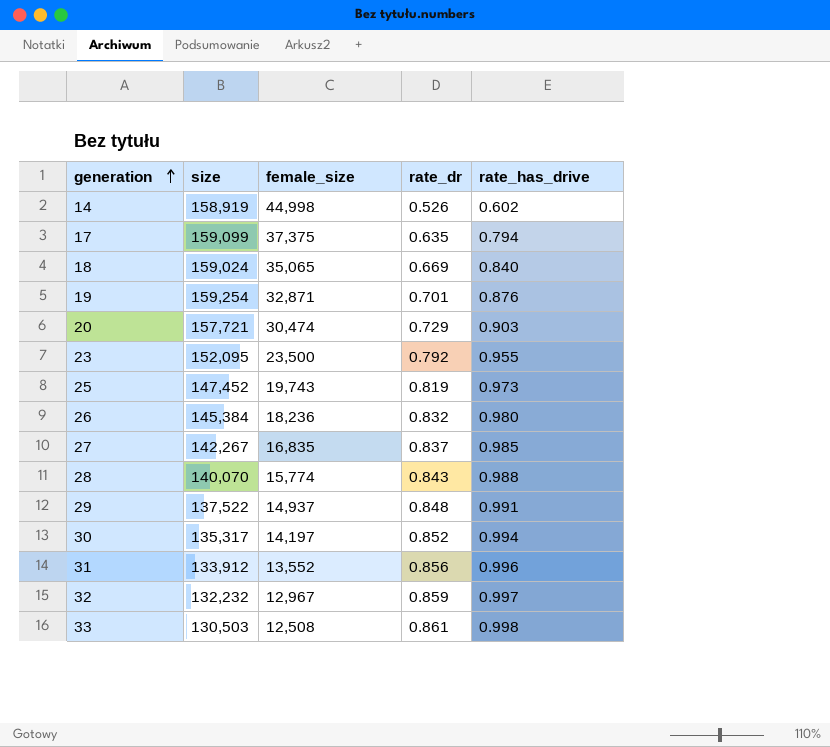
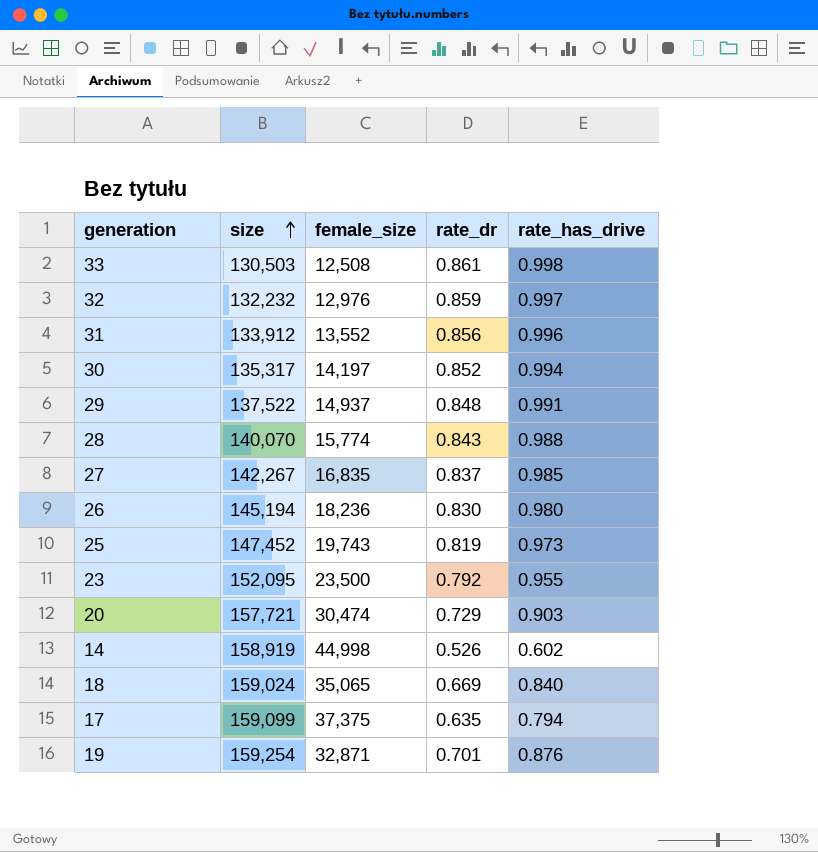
row order: generation ascending -> size ascending
32 | female_size: 12,967 -> 12,976
26 | size: 145,384 -> 145,194
26 | rate_dr: 0.832 -> 0.830

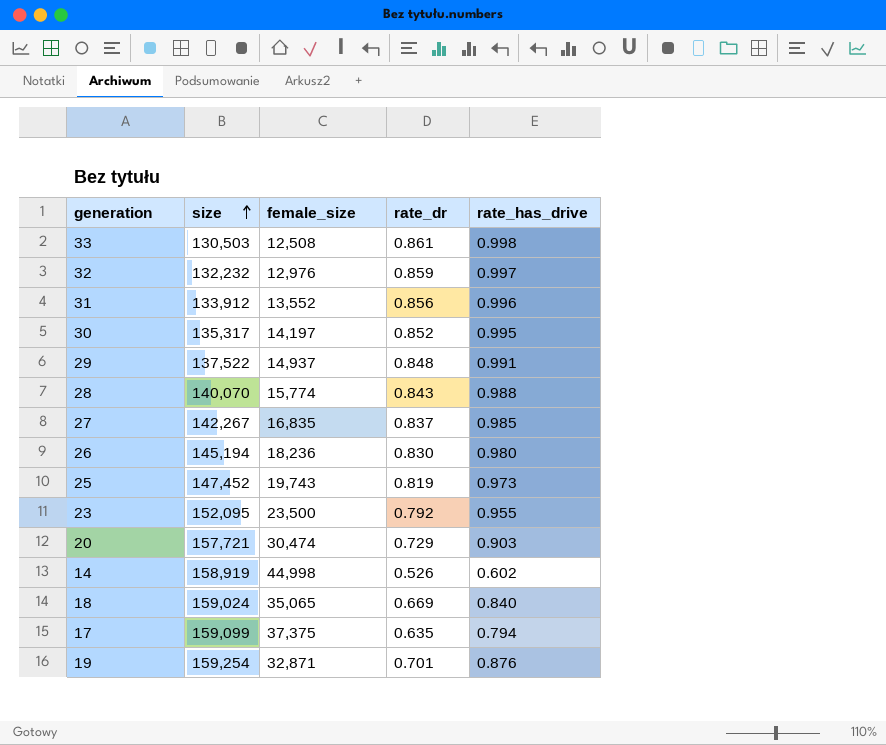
30 | rate_has_drive: 0.994 -> 0.995

